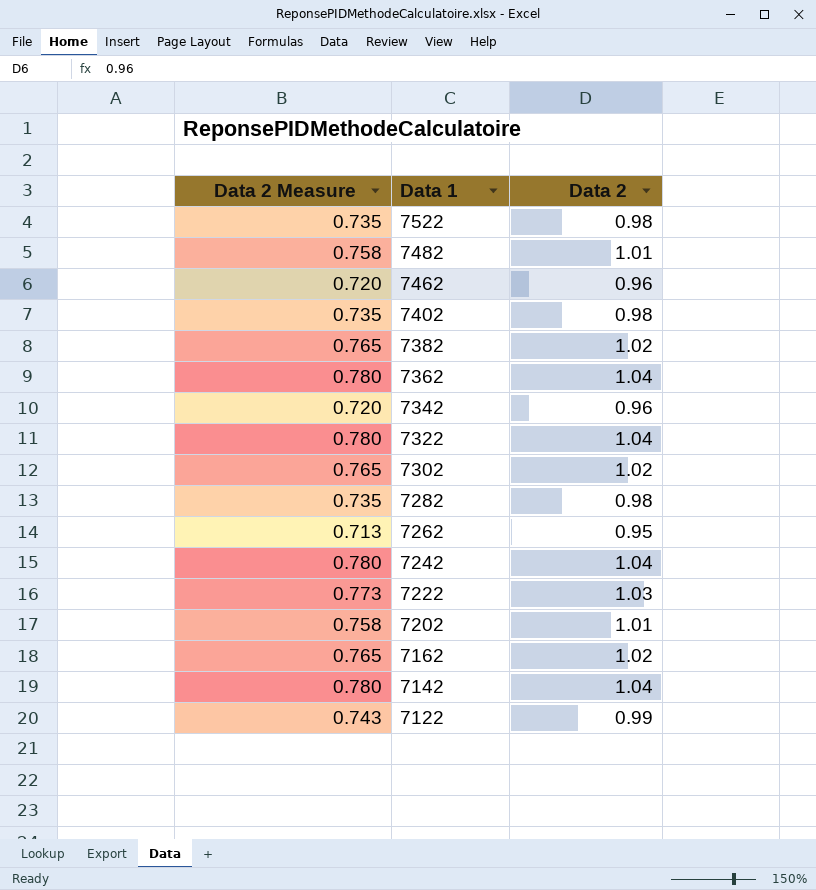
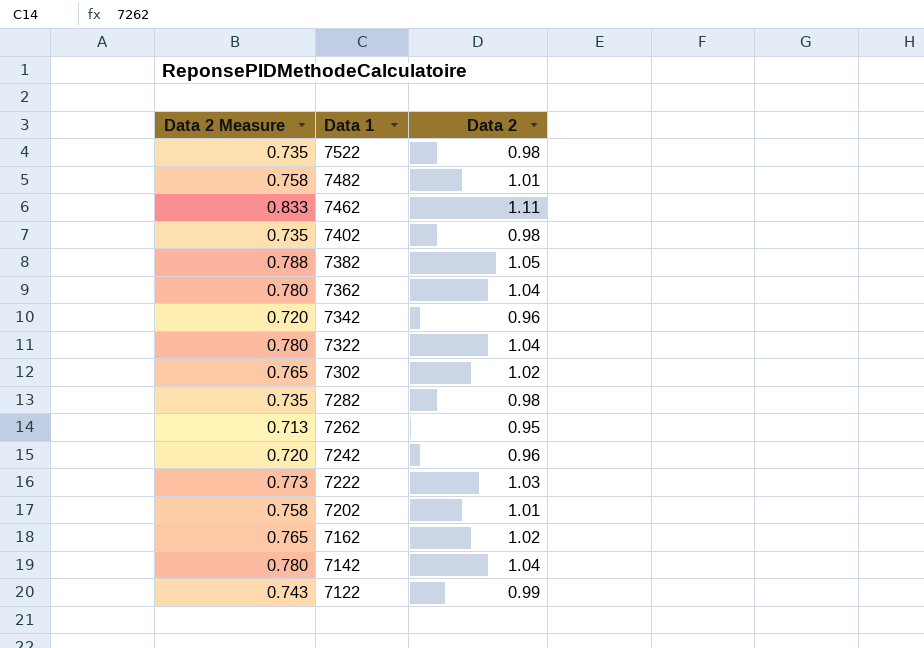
7462 | Data 2 Measure: 0.720 -> 0.833
7462 | Data 2: 0.96 -> 1.11
7382 | Data 2 Measure: 0.765 -> 0.788
7382 | Data 2: 1.02 -> 1.05
7242 | Data 2 Measure: 0.780 -> 0.720
7242 | Data 2: 1.04 -> 0.96

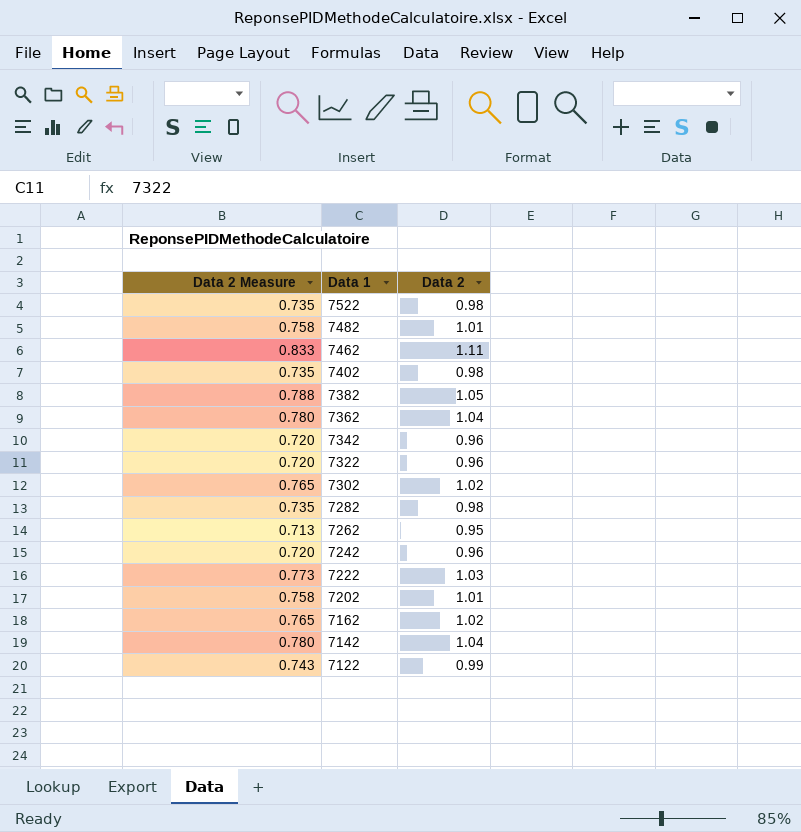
7322 | Data 2 Measure: 0.780 -> 0.720
7322 | Data 2: 1.04 -> 0.96

